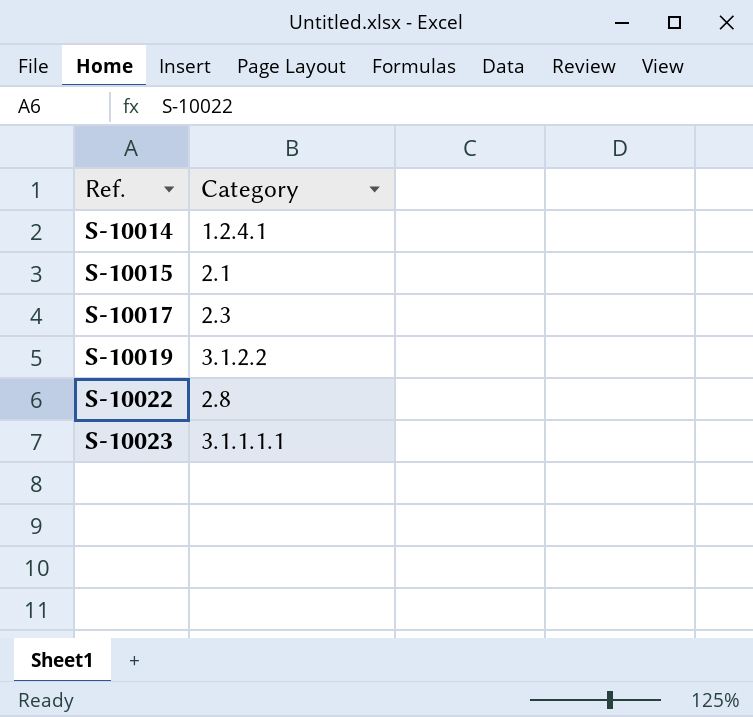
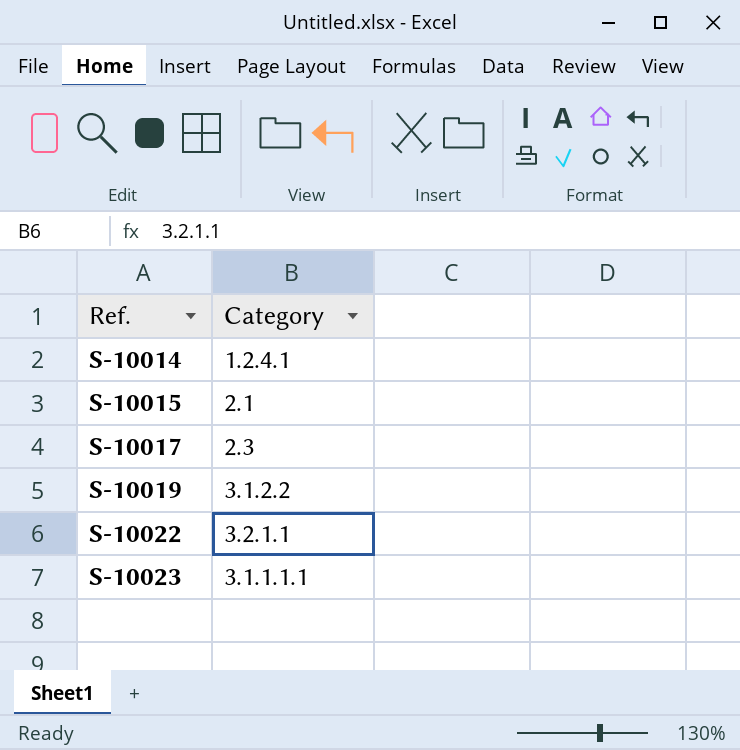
S-10022 | Category: 2.8 -> 3.2.1.1

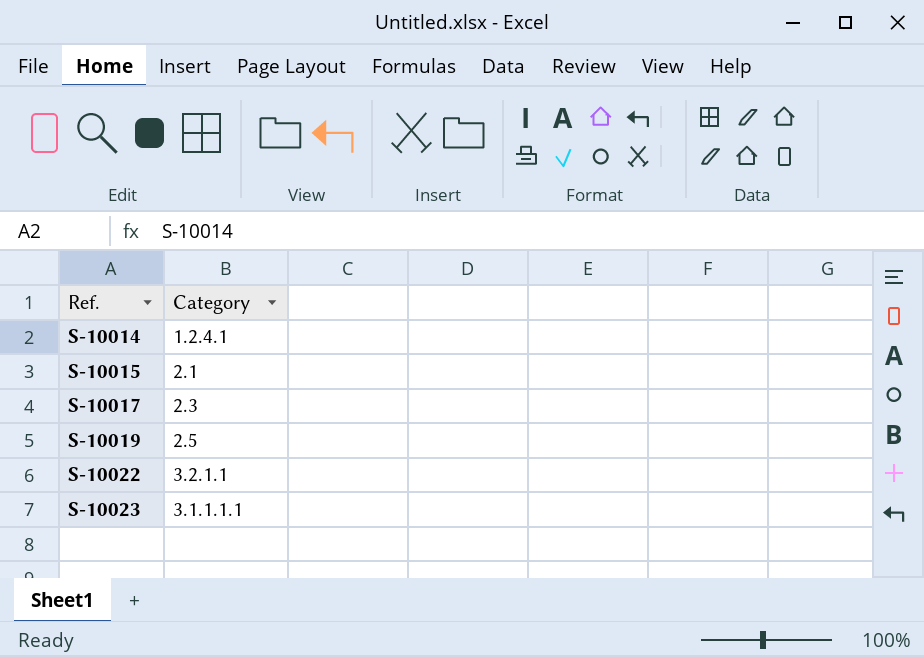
S-10019 | Category: 3.1.2.2 -> 2.5

